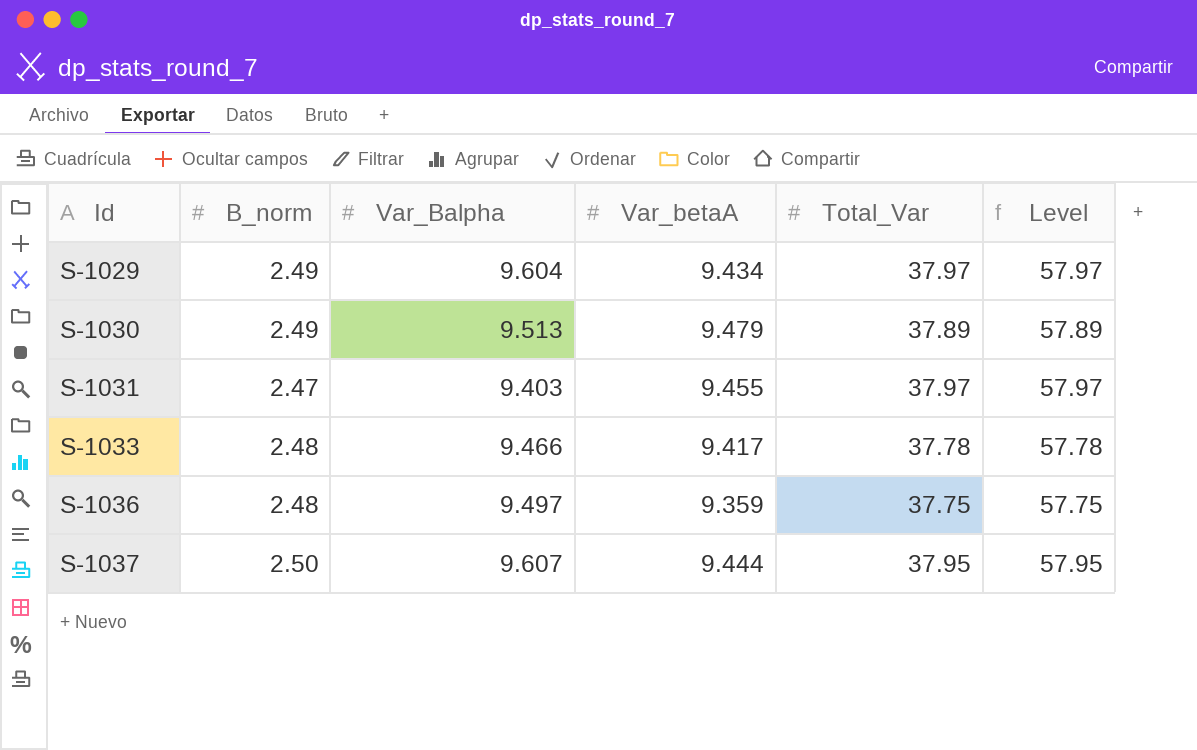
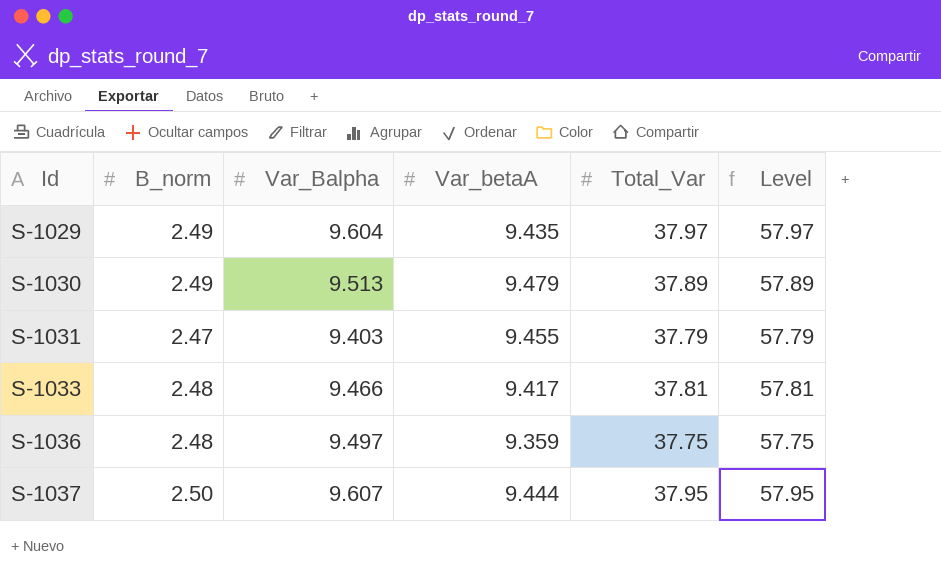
S-1029 | Var_betaA: 9.434 -> 9.435
S-1031 | Total_Var: 37.97 -> 37.79
S-1031 | Level: 57.97 -> 57.79
S-1033 | Total_Var: 37.78 -> 37.81
S-1033 | Level: 57.78 -> 57.81

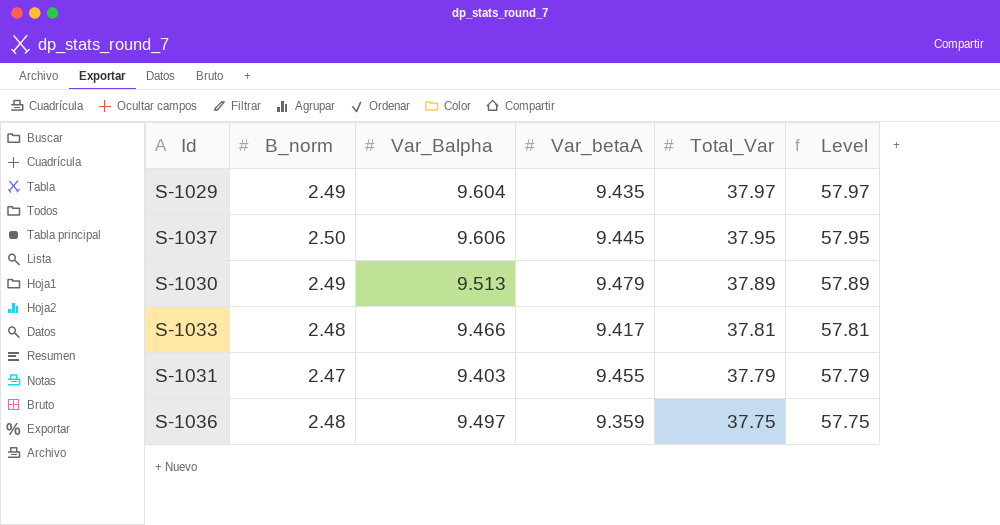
row order: Id ascending -> Total_Var descending
S-1037 | Var_Balpha: 9.607 -> 9.606
S-1037 | Var_betaA: 9.444 -> 9.445

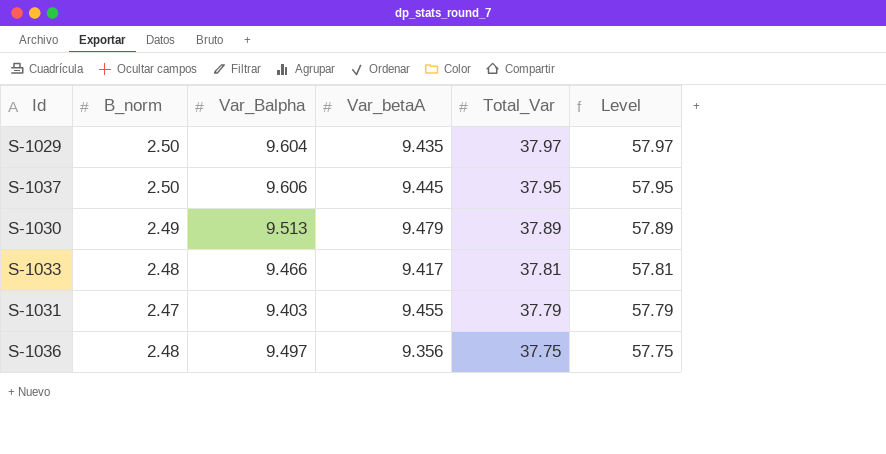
S-1029 | B_norm: 2.49 -> 2.50
S-1036 | Var_betaA: 9.359 -> 9.356

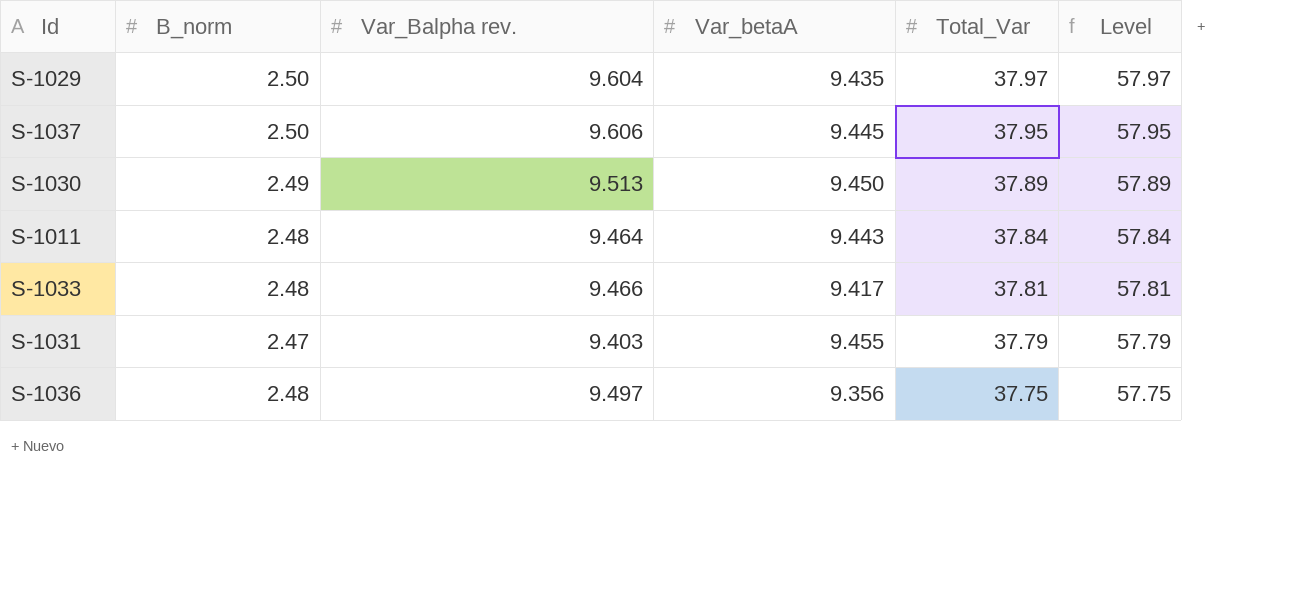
column name: Var_Balpha -> Var_Balpha rev.
S-1030 | Var_betaA: 9.479 -> 9.450
row S-1011: none -> 2.48 | 9.464 | 9.443 | 37.84 | 57.84

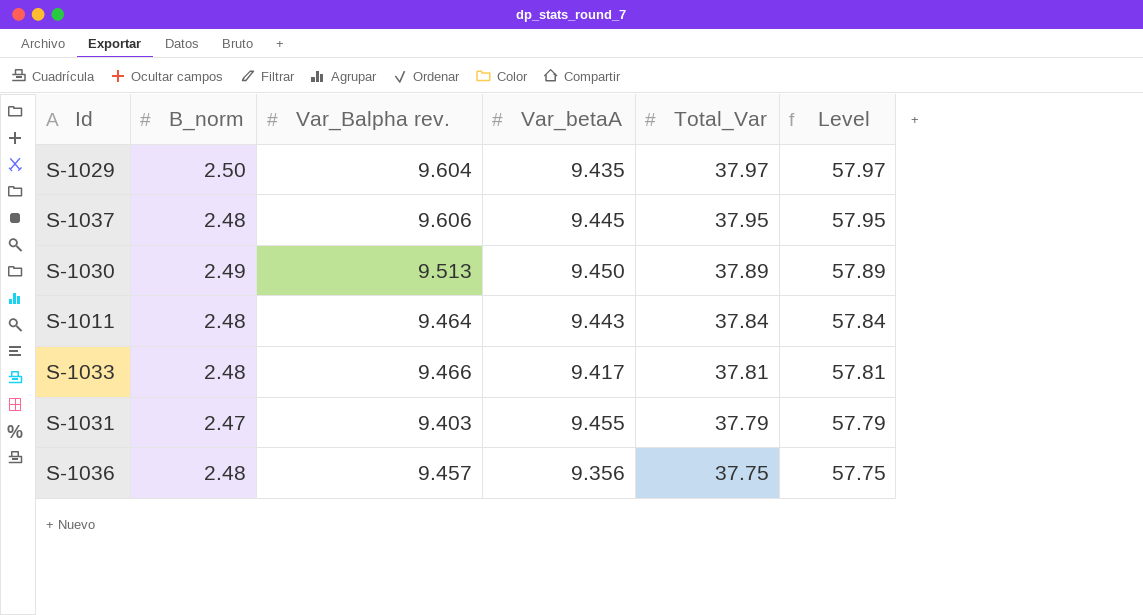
S-1037 | B_norm: 2.50 -> 2.48
S-1036 | Var_Balpha rev.: 9.497 -> 9.457

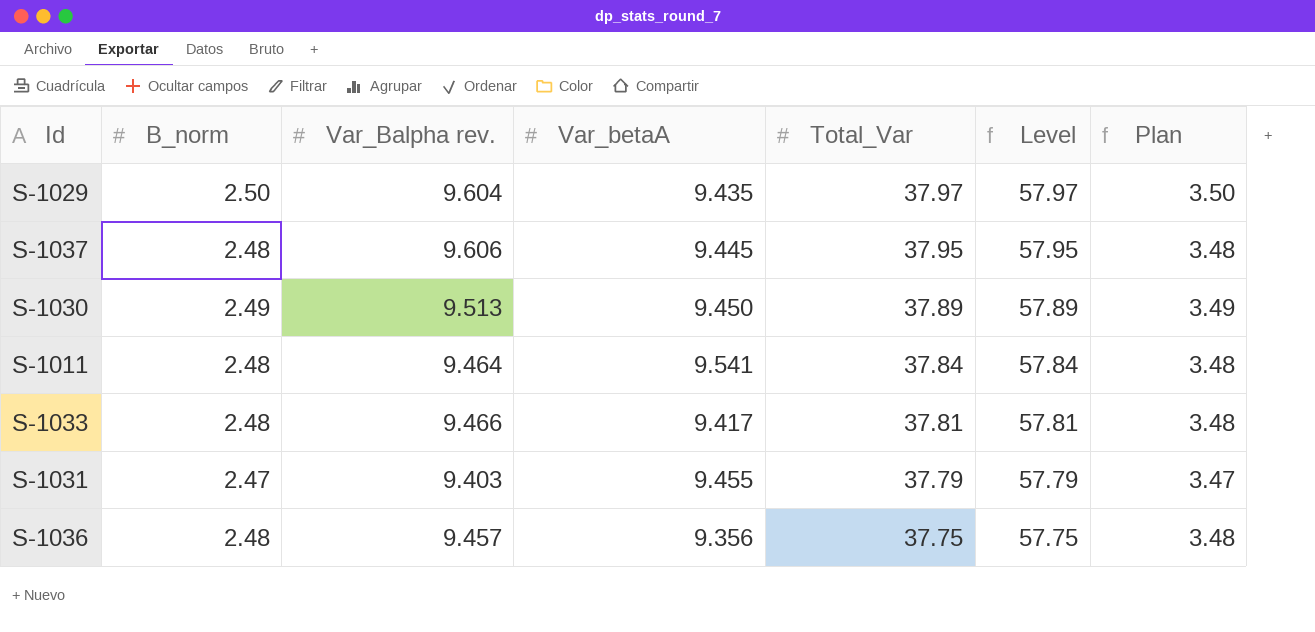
column Plan | formula: none -> [B_norm] + 1
S-1011 | Var_betaA: 9.443 -> 9.541

